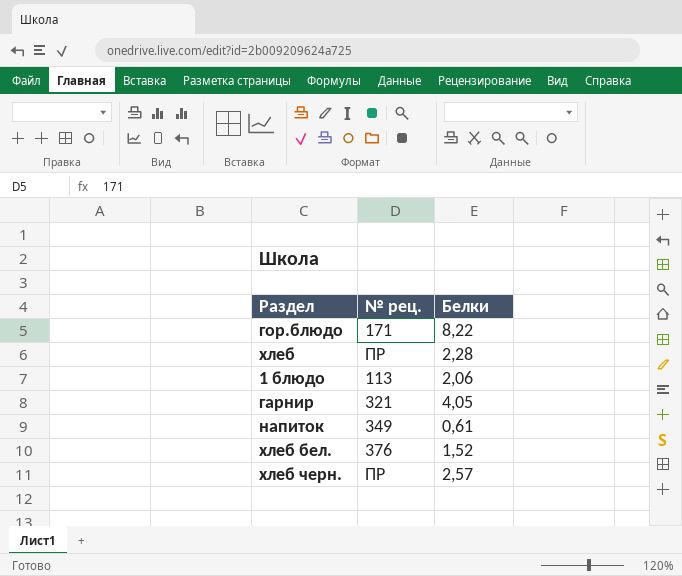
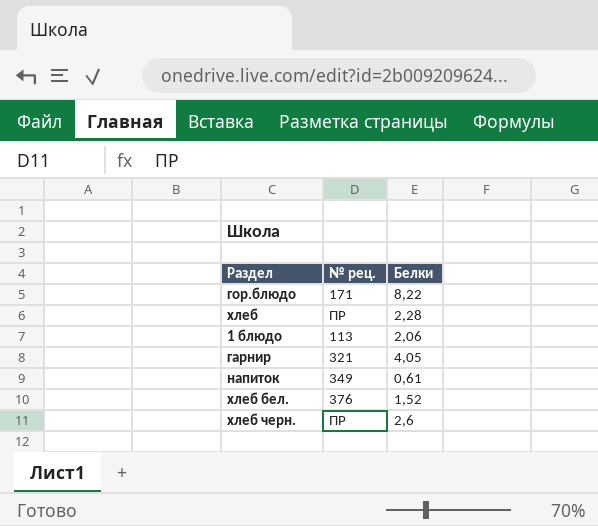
хлеб черн. | Белки: 2,57 -> 2,6

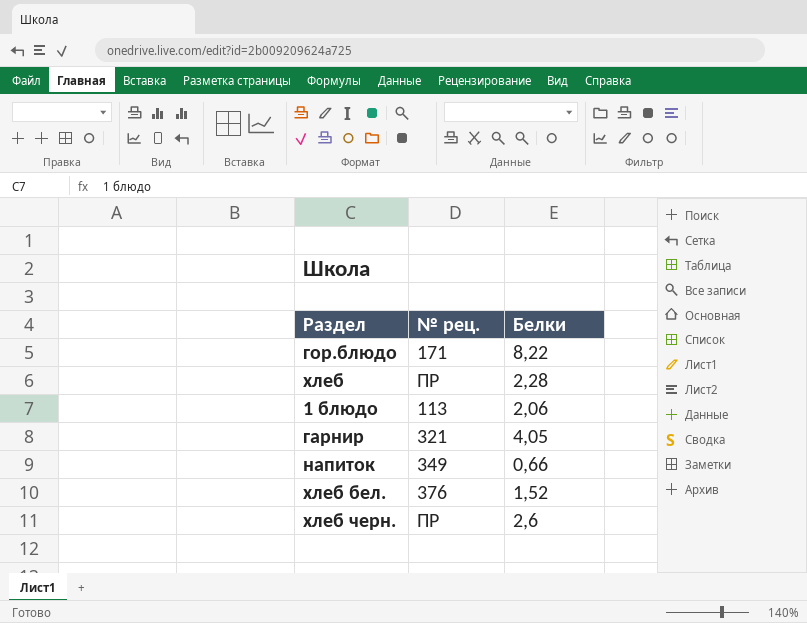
напиток | Белки: 0,61 -> 0,66

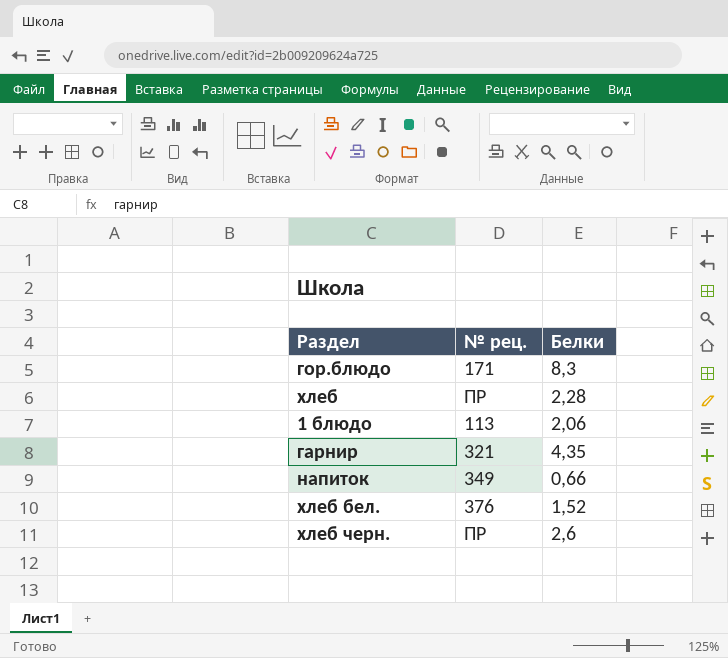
гор.блюдо | Белки: 8,22 -> 8,3
гарнир | Белки: 4,05 -> 4,35

